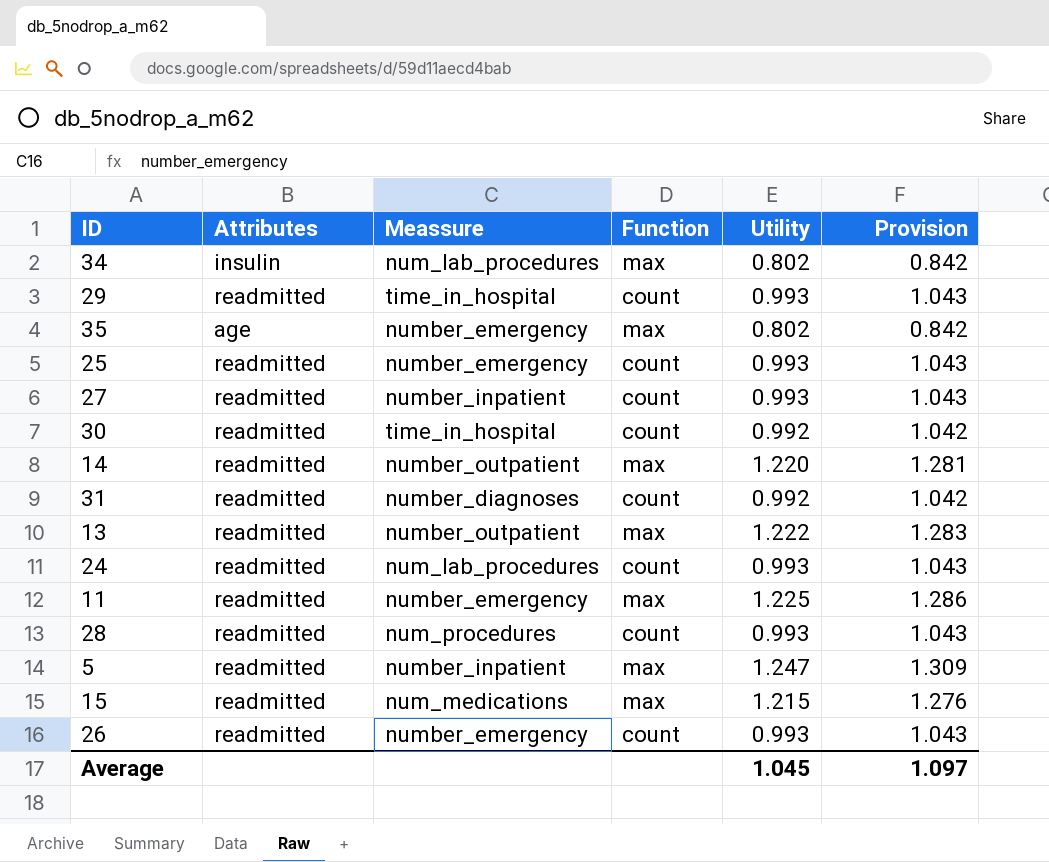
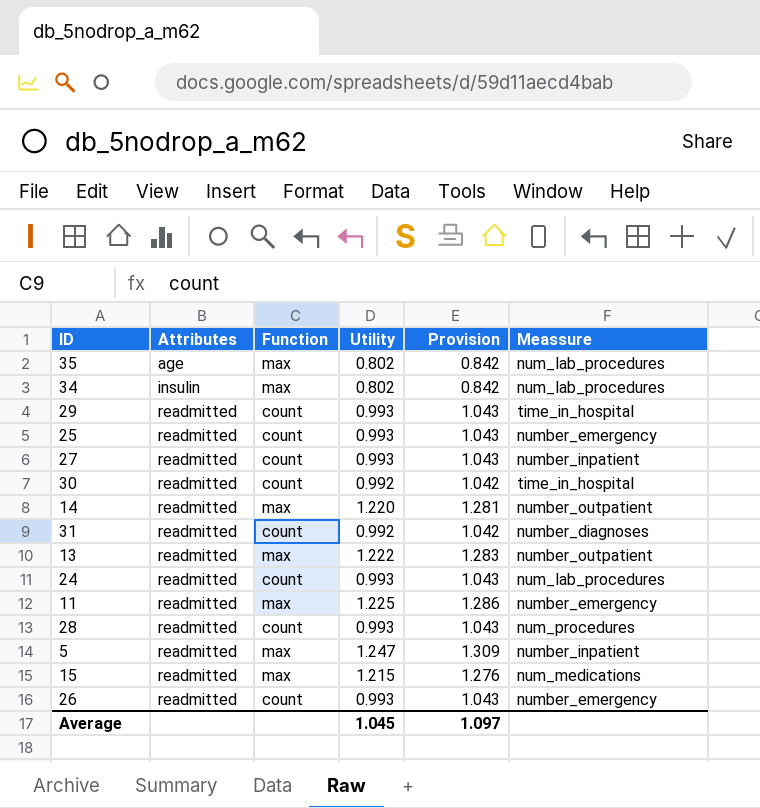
row order: none -> Attributes ascending
column Meassure | position: 3 -> 6
35 | Meassure: number_emergency -> num_lab_procedures

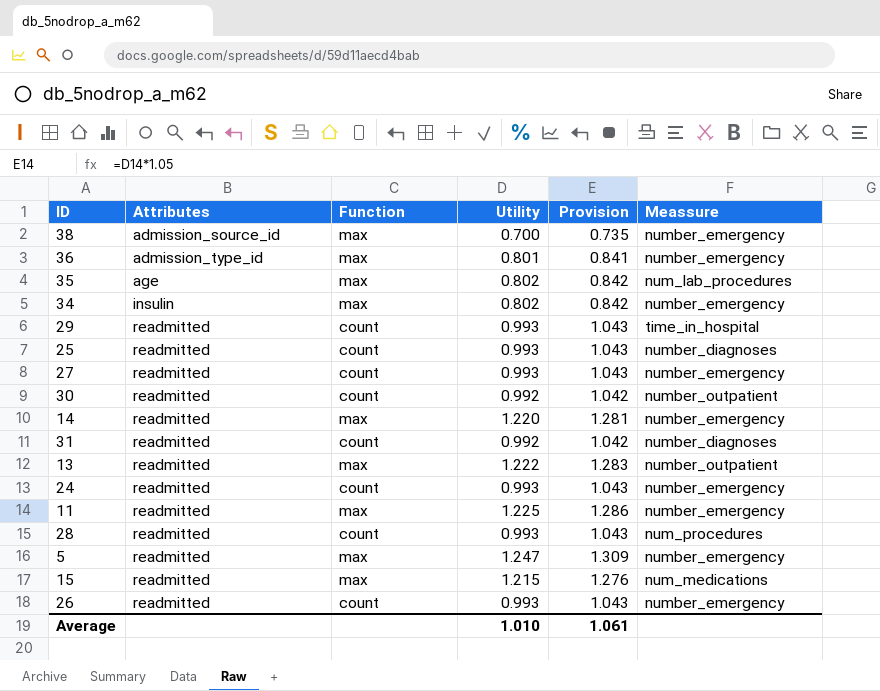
row 38: none -> admission_source_id | max | 0.700 | 0.735 | number_emergency
row 36: none -> admission_type_id | max | 0.801 | 0.841 | number_emergency
34 | Meassure: num_lab_procedures -> number_emergency
25 | Meassure: number_emergency -> number_diagnoses
27 | Meassure: number_inpatient -> number_emergency
30 | Meassure: time_in_hospital -> number_outpatient
14 | Meassure: number_outpatient -> number_emergency
24 | Meassure: num_lab_procedures -> number_emergency
5 | Meassure: number_inpatient -> number_emergency
Average | Utility: 1.045 -> 1.010
Average | Provision: 1.097 -> 1.061

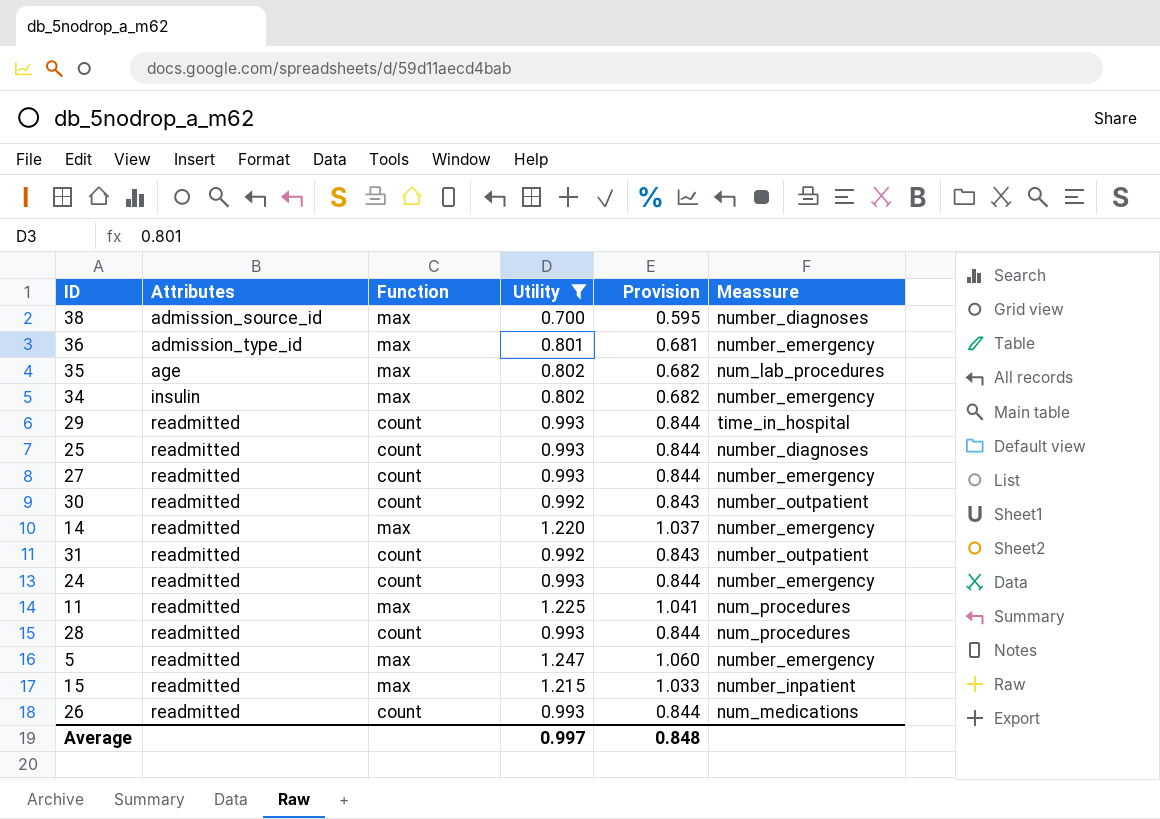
filter: none -> Utility != 1.222
column Provision | formula: [Utility] * 1.05 -> [Utility] * 0.85
38 | Meassure: number_emergency -> number_diagnoses
31 | Meassure: number_diagnoses -> number_outpatient
11 | Meassure: number_emergency -> num_procedures
15 | Meassure: num_medications -> number_inpatient
26 | Meassure: number_emergency -> num_medications
Average | Utility: 1.010 -> 0.997
Average | Provision: 1.061 -> 0.848

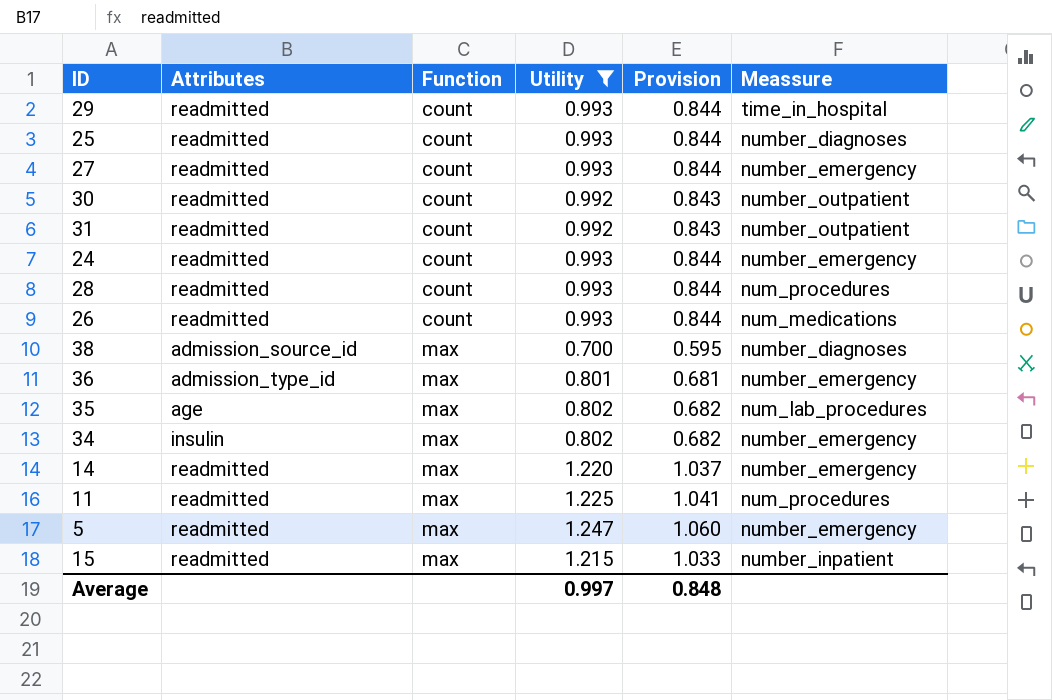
row order: Attributes ascending -> Function ascending

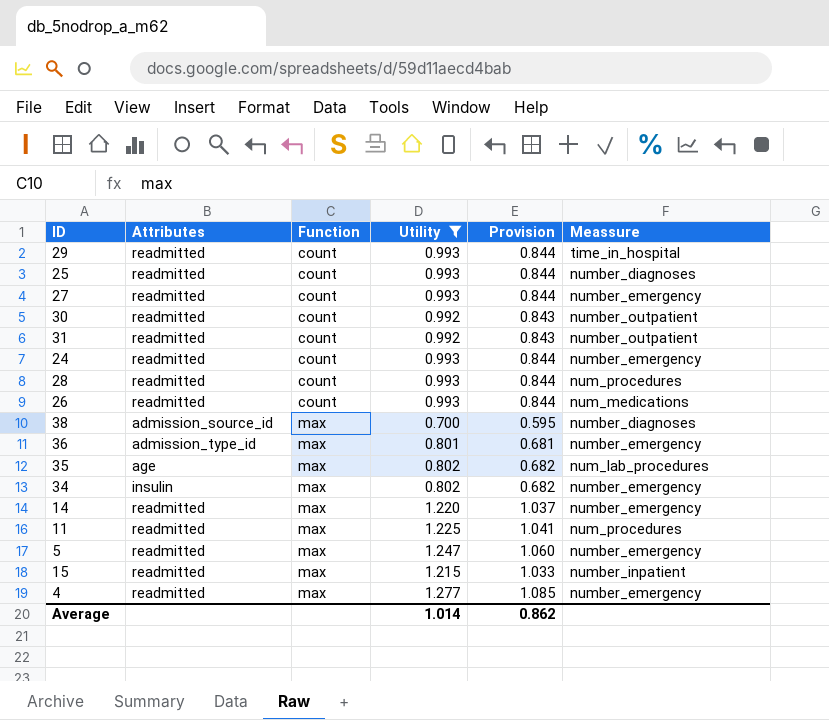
row 4: none -> readmitted | max | 1.277 | 1.085 | number_emergency
Average | Utility: 0.997 -> 1.014
Average | Provision: 0.848 -> 0.862

